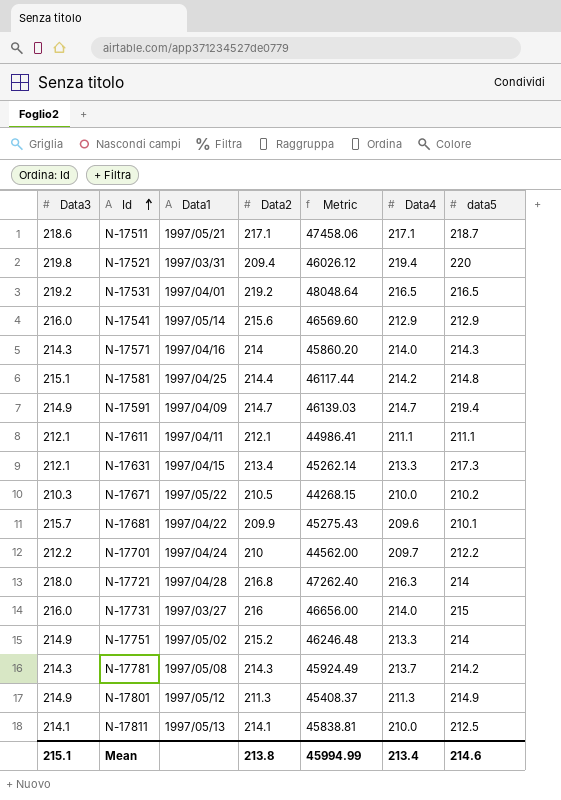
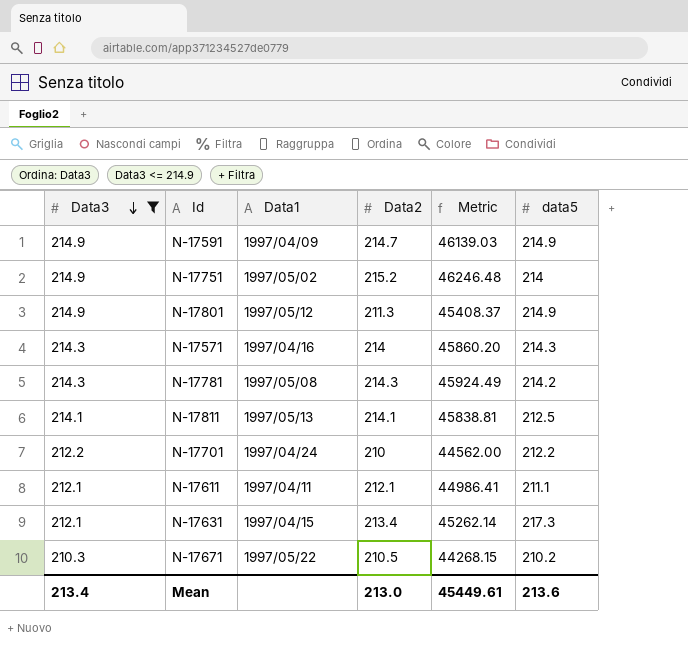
filter: none -> Data3 <= 214.9
row order: Id ascending -> Data3 descending
column Data4 | position: 6 -> none
N-17591 | data5: 219.4 -> 214.9
Mean | Data3: 215.1 -> 213.4
Mean | Data2: 213.8 -> 213.0
Mean | Metric: 45994.99 -> 45449.61
Mean | data5: 214.6 -> 213.6

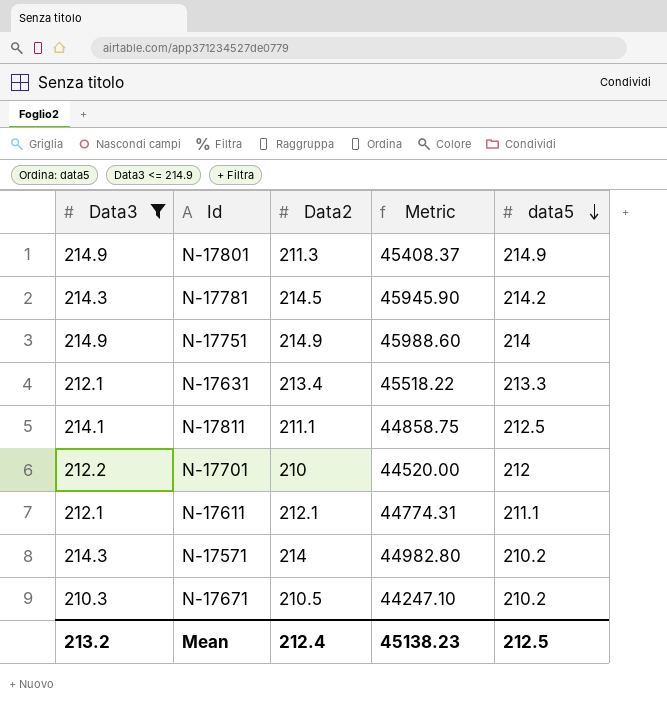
row order: Data3 descending -> data5 descending
column Data1 | position: 3 -> none
column Metric | formula: [Data3] * [Data2] -> [Data2] * [data5]
row N-17591: 214.9 | 1997/04/09 | 214.7 | 46139.03 | 214.9 -> none
N-17781 | Data2: 214.3 -> 214.5
N-17751 | Data2: 215.2 -> 214.9
N-17631 | data5: 217.3 -> 213.3
N-17811 | Data2: 214.1 -> 211.1
N-17701 | data5: 212.2 -> 212
N-17571 | data5: 214.3 -> 210.2
Mean | Data3: 213.4 -> 213.2
Mean | Data2: 213.0 -> 212.4
Mean | Metric: 45449.61 -> 45138.23
Mean | data5: 213.6 -> 212.5

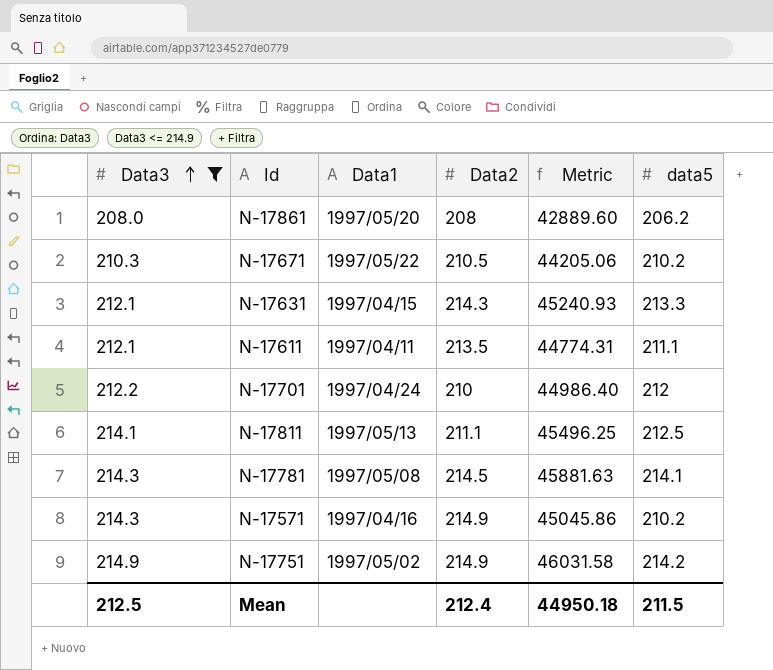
row order: data5 descending -> Data3 ascending
column Data1 | position: none -> 3
column Metric | formula: [Data2] * [data5] -> [Data3] * [data5]
row N-17801: 214.9 | 211.3 | 45408.37 | 214.9 -> none
row N-17861: none -> 208.0 | 1997/05/20 | 208 | 42889.60 | 206.2
N-17631 | Data2: 213.4 -> 214.3
N-17611 | Data2: 212.1 -> 213.5
N-17781 | data5: 214.2 -> 214.1
N-17571 | Data2: 214 -> 214.9
N-17751 | data5: 214 -> 214.2
Mean | Data3: 213.2 -> 212.5
Mean | Metric: 45138.23 -> 44950.18
Mean | data5: 212.5 -> 211.5

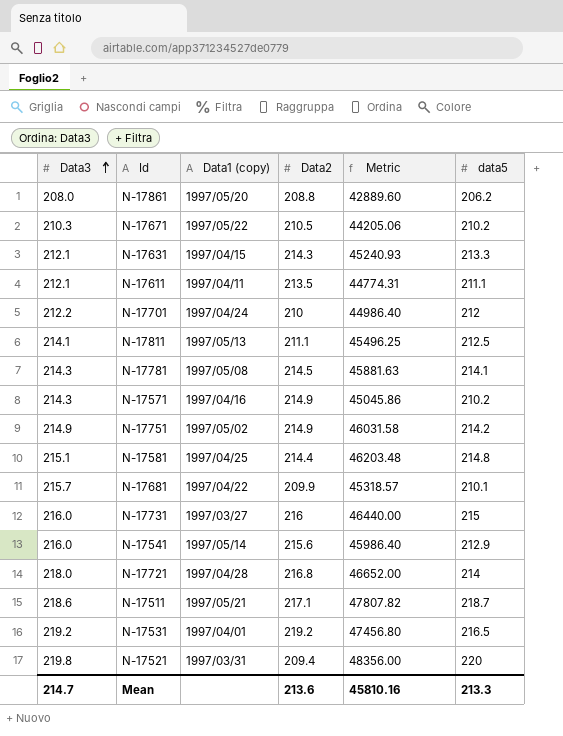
filter: Data3 <= 214.9 -> none
column name: Data1 -> Data1 (copy)
N-17861 | Data2: 208 -> 208.8
Mean | Data3: 212.5 -> 214.7
Mean | Data2: 212.4 -> 213.6
Mean | Metric: 44950.18 -> 45810.16
Mean | data5: 211.5 -> 213.3

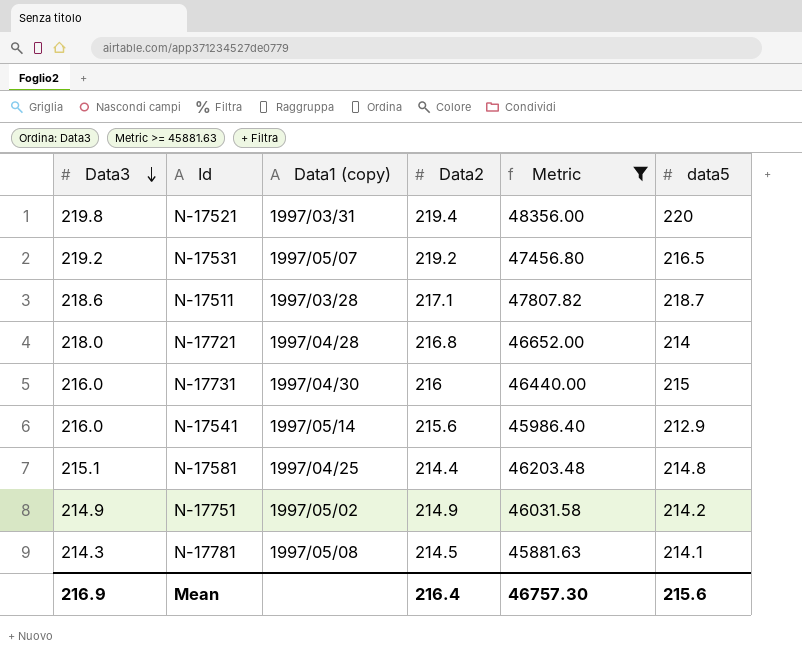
filter: none -> Metric >= 45881.63
row order: Data3 ascending -> Data3 descending
N-17521 | Data2: 209.4 -> 219.4
N-17531 | Data1 (copy): 1997/04/01 -> 1997/05/07
N-17511 | Data1 (copy): 1997/05/21 -> 1997/03/28
N-17731 | Data1 (copy): 1997/03/27 -> 1997/04/30
Mean | Data3: 214.7 -> 216.9
Mean | Data2: 213.6 -> 216.4
Mean | Metric: 45810.16 -> 46757.30
Mean | data5: 213.3 -> 215.6

